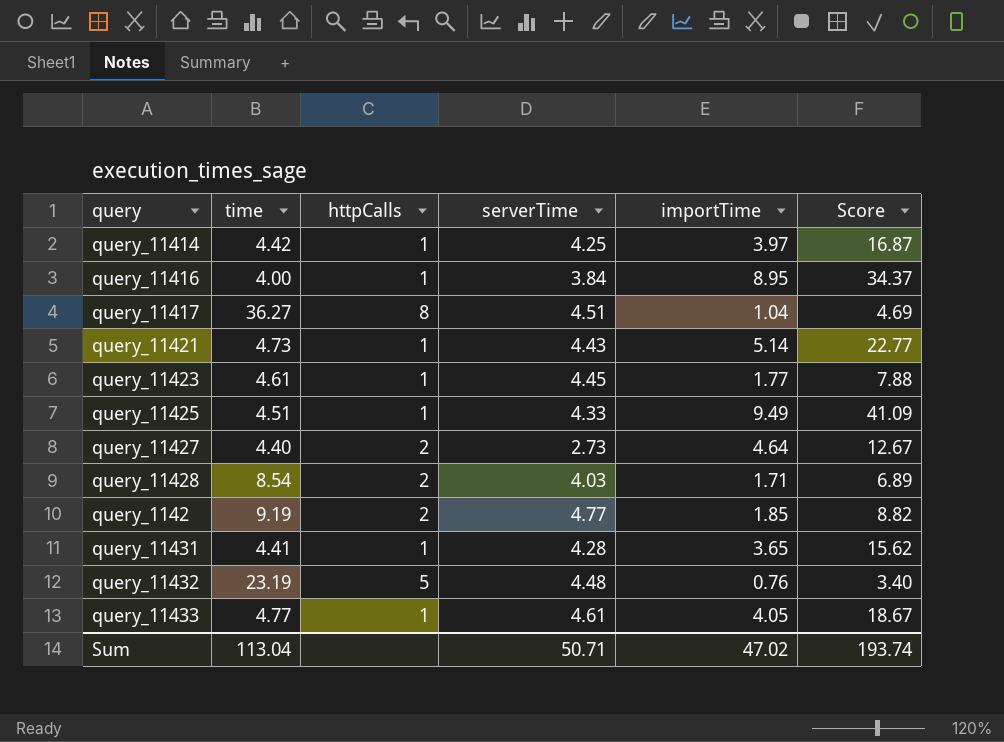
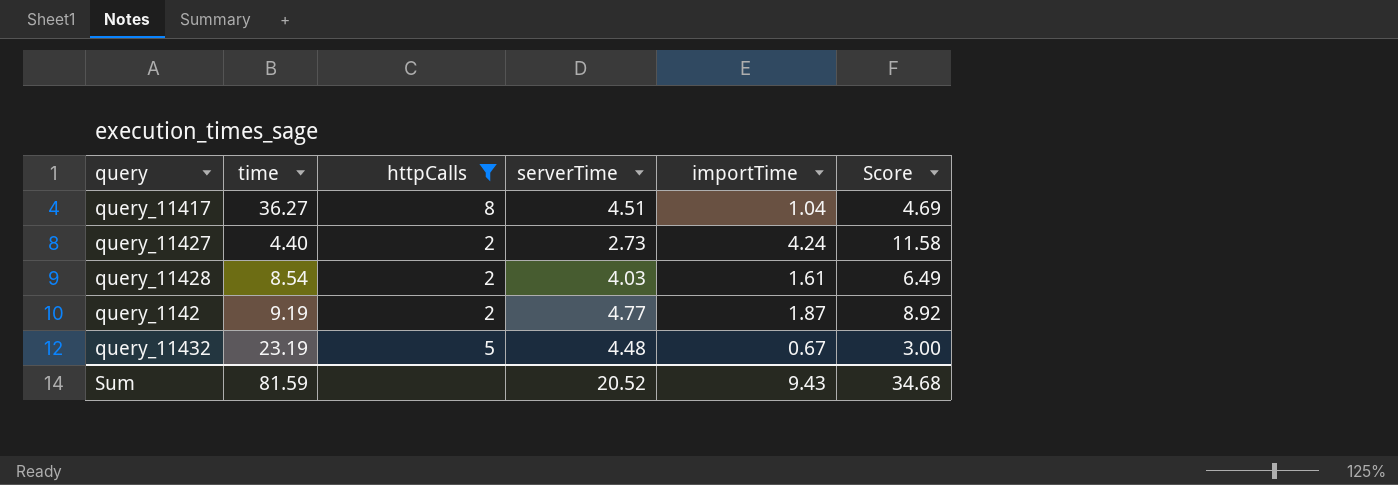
filter: none -> httpCalls != 1
query_11427 | importTime: 4.64 -> 4.24
query_11427 | Score: 12.67 -> 11.58
query_11428 | importTime: 1.71 -> 1.61
query_11428 | Score: 6.89 -> 6.49
query_1142 | importTime: 1.85 -> 1.87
query_1142 | Score: 8.82 -> 8.92
query_11432 | importTime: 0.76 -> 0.67
query_11432 | Score: 3.40 -> 3.00
Sum | time: 113.04 -> 81.59
Sum | serverTime: 50.71 -> 20.52
Sum | importTime: 47.02 -> 9.43
Sum | Score: 193.74 -> 34.68

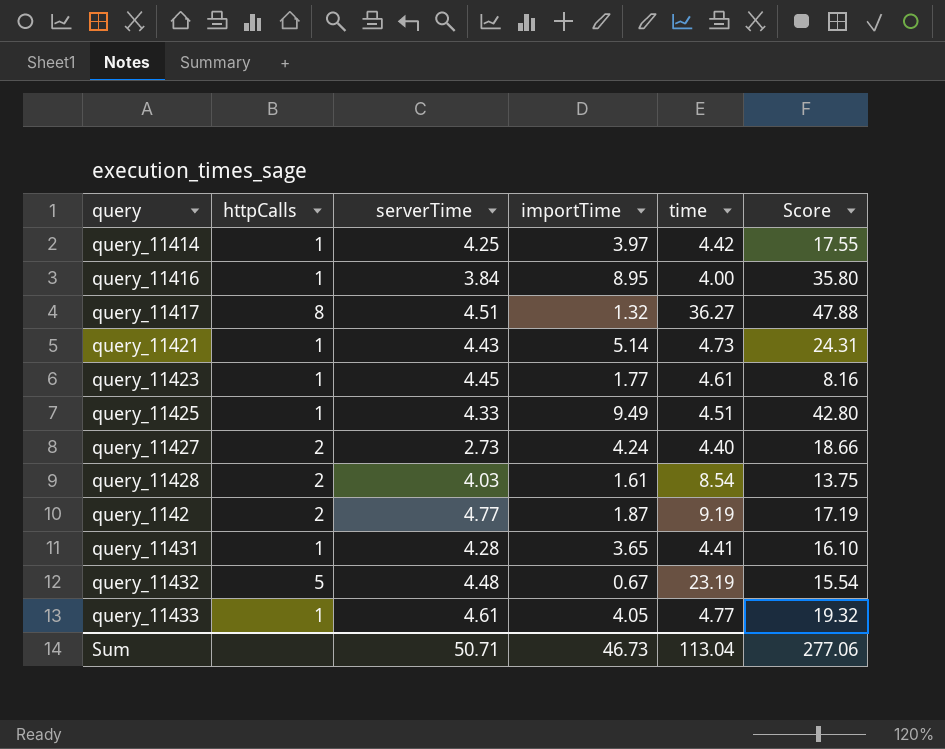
filter: httpCalls != 1 -> none
column time | position: 2 -> 5
column Score | formula: [serverTime] * [importTime] -> [importTime] * [time]
query_11417 | importTime: 1.04 -> 1.32
Sum | serverTime: 20.52 -> 50.71
Sum | importTime: 9.43 -> 46.73
Sum | time: 81.59 -> 113.04
Sum | Score: 34.68 -> 277.06

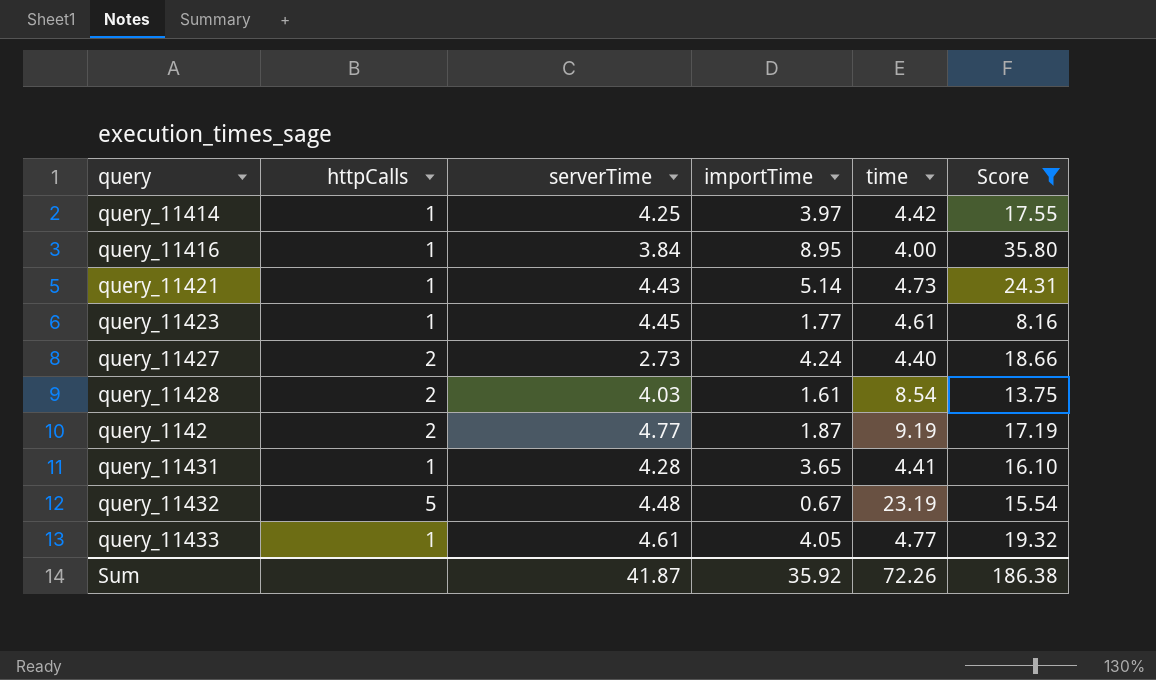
filter: none -> Score <= 35.80
Sum | serverTime: 50.71 -> 41.87
Sum | importTime: 46.73 -> 35.92
Sum | time: 113.04 -> 72.26
Sum | Score: 277.06 -> 186.38

